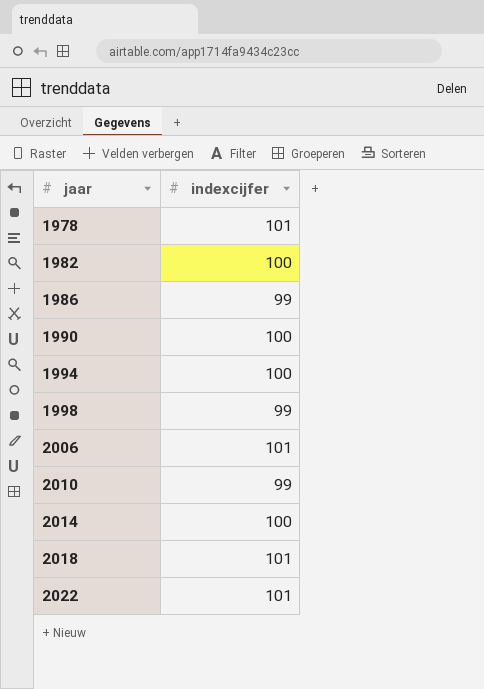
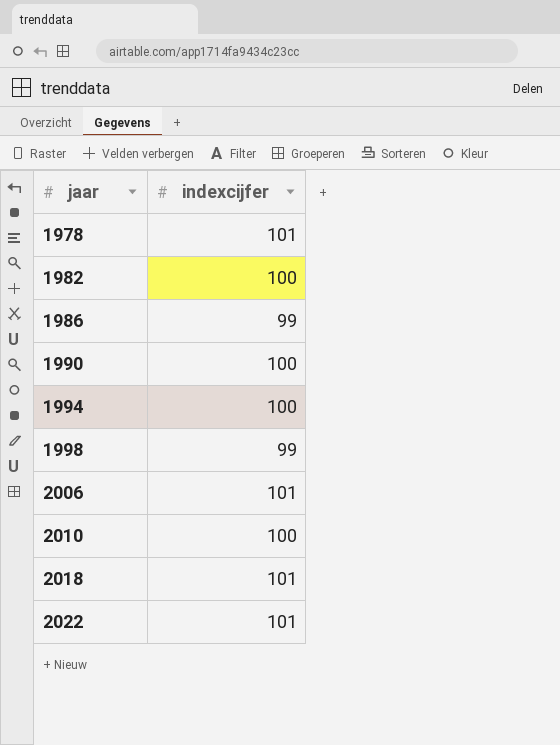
row 2014: 100 -> none
2010 | indexcijfer: 99 -> 100

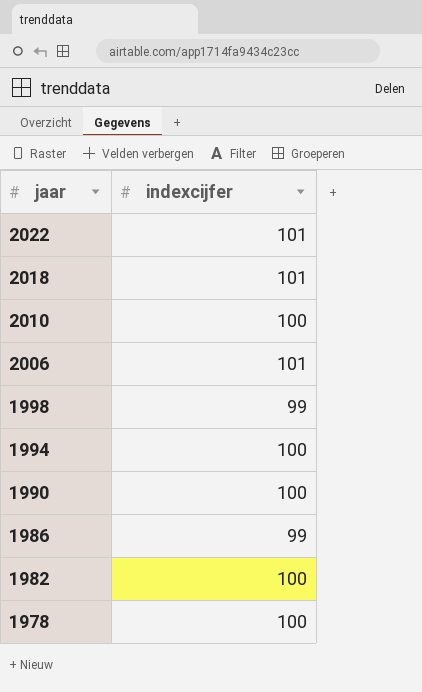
row order: jaar ascending -> jaar descending
1978 | indexcijfer: 101 -> 100

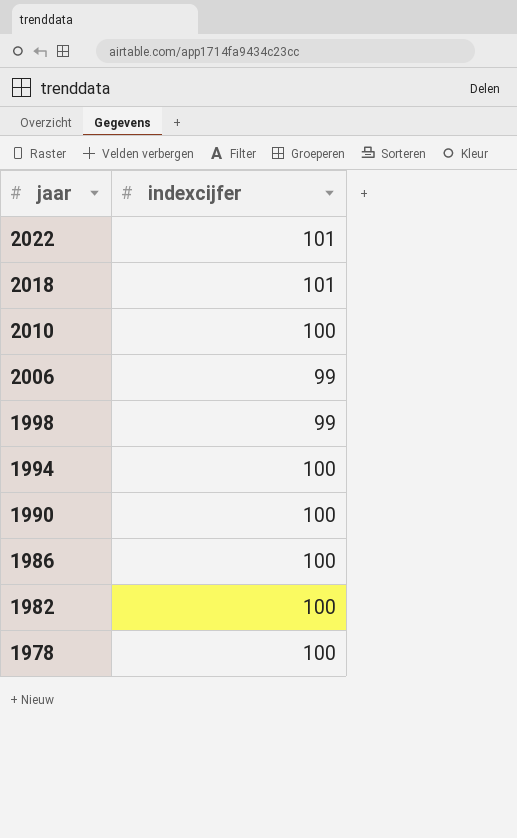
2006 | indexcijfer: 101 -> 99
1986 | indexcijfer: 99 -> 100

